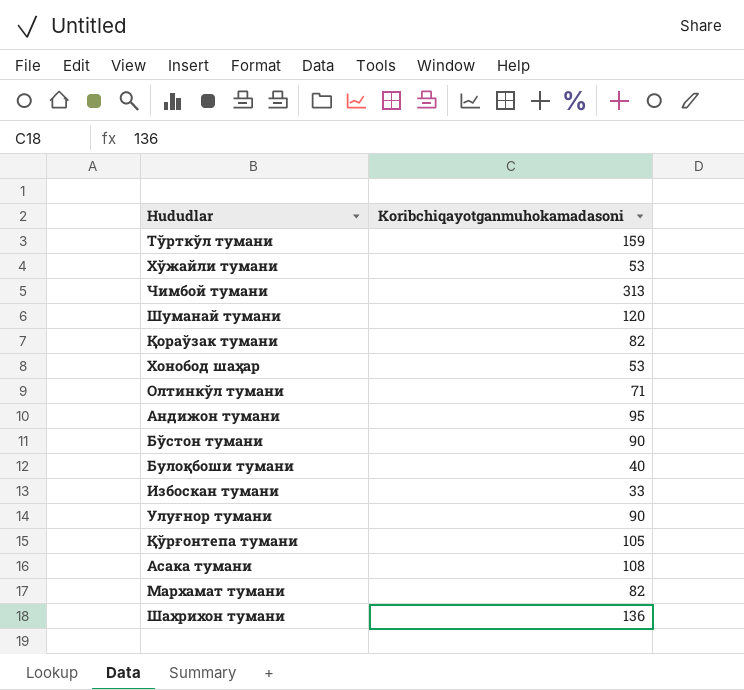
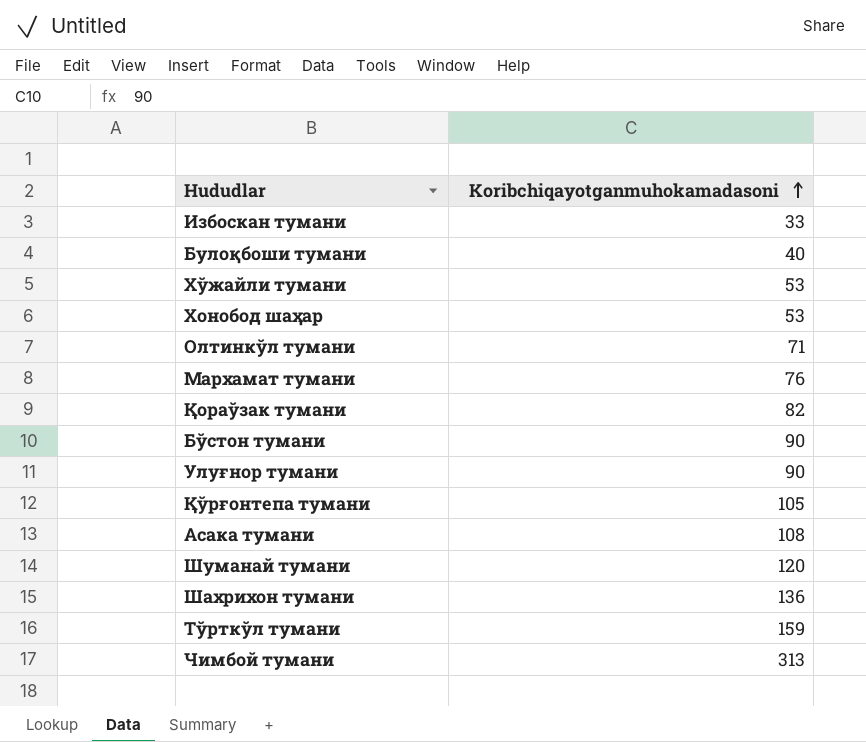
row order: none -> Koribchiqayotganmuhokamadasoni ascending
row Андижон тумани: 95 -> none
Мархамат тумани | Koribchiqayotganmuhokamadasoni: 82 -> 76

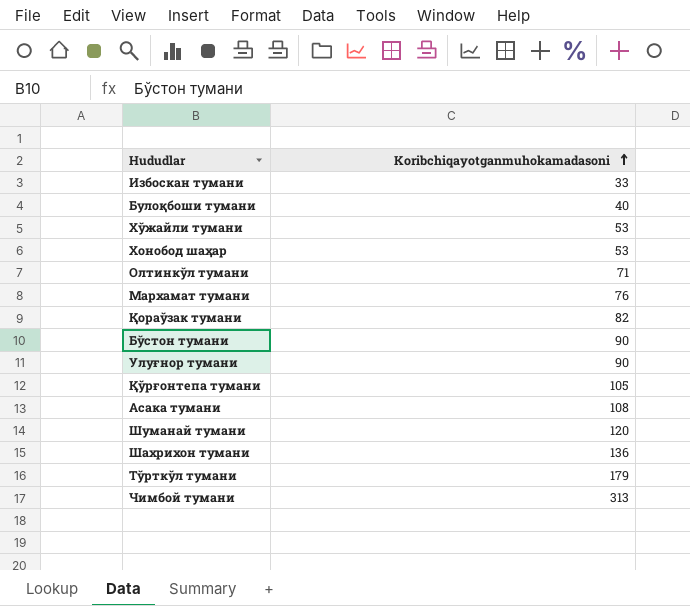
Тўрткўл тумани | Koribchiqayotganmuhokamadasoni: 159 -> 179

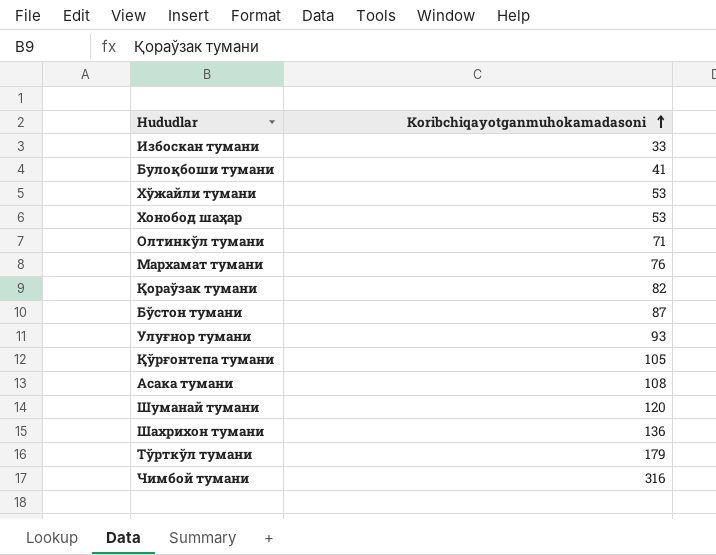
Булоқбоши тумани | Koribchiqayotganmuhokamadasoni: 40 -> 41
Бўстон тумани | Koribchiqayotganmuhokamadasoni: 90 -> 87
Улуғнор тумани | Koribchiqayotganmuhokamadasoni: 90 -> 93
Чимбой тумани | Koribchiqayotganmuhokamadasoni: 313 -> 316

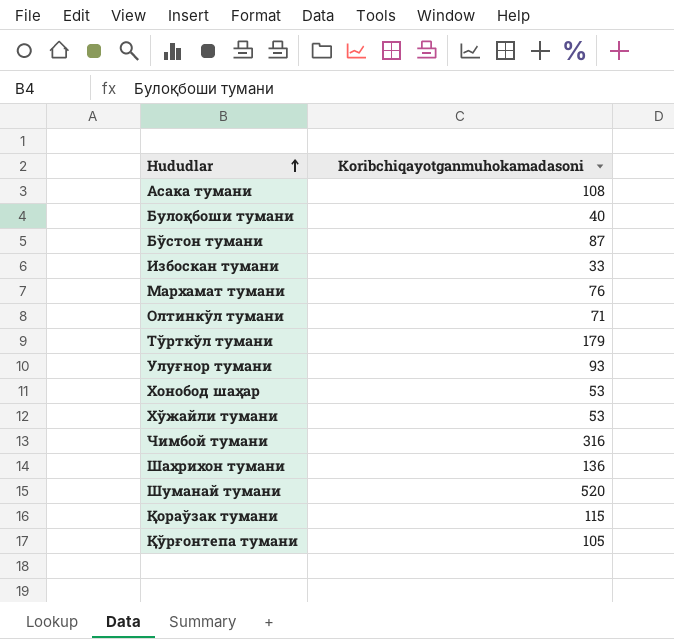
row order: Koribchiqayotganmuhokamadasoni ascending -> Hududlar ascending
Булоқбоши тумани | Koribchiqayotganmuhokamadasoni: 41 -> 40
Шуманай тумани | Koribchiqayotganmuhokamadasoni: 120 -> 520
Қораўзак тумани | Koribchiqayotganmuhokamadasoni: 82 -> 115

